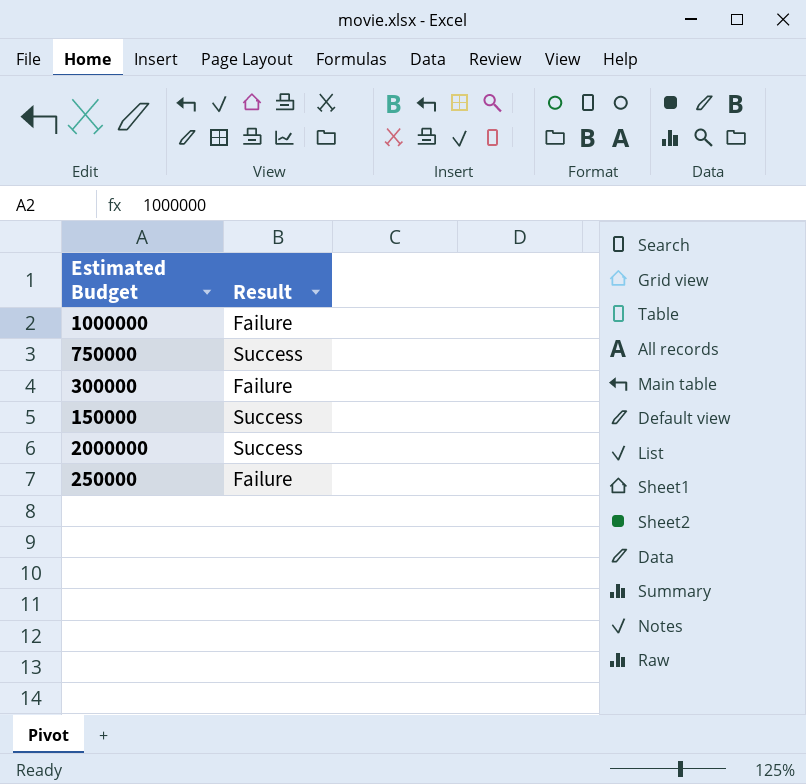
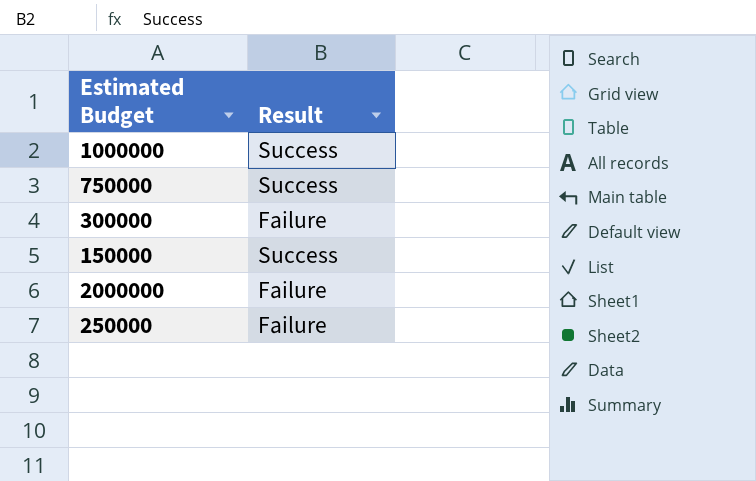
1000000 | Result: Failure -> Success
2000000 | Result: Success -> Failure

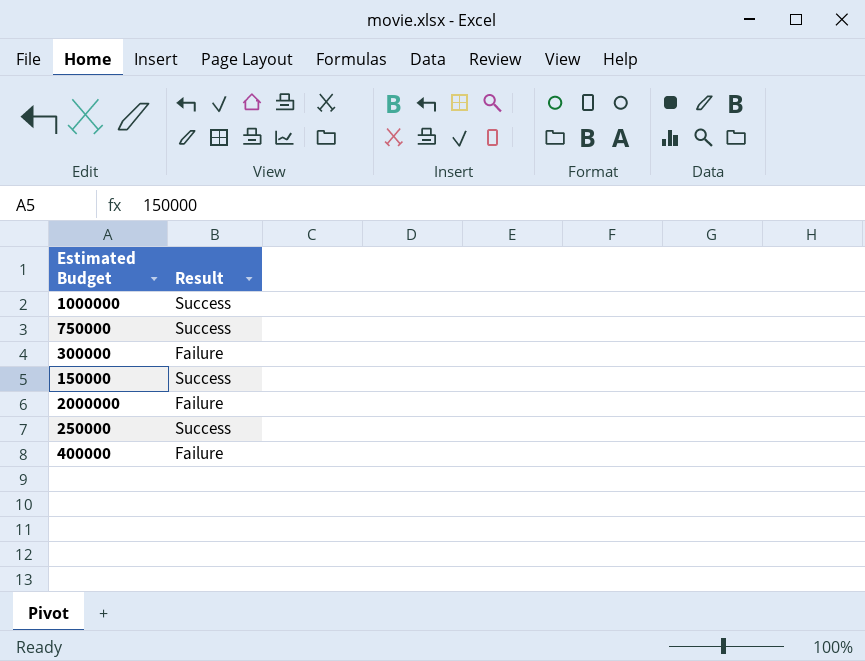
250000 | Result: Failure -> Success
row 400000: none -> Failure

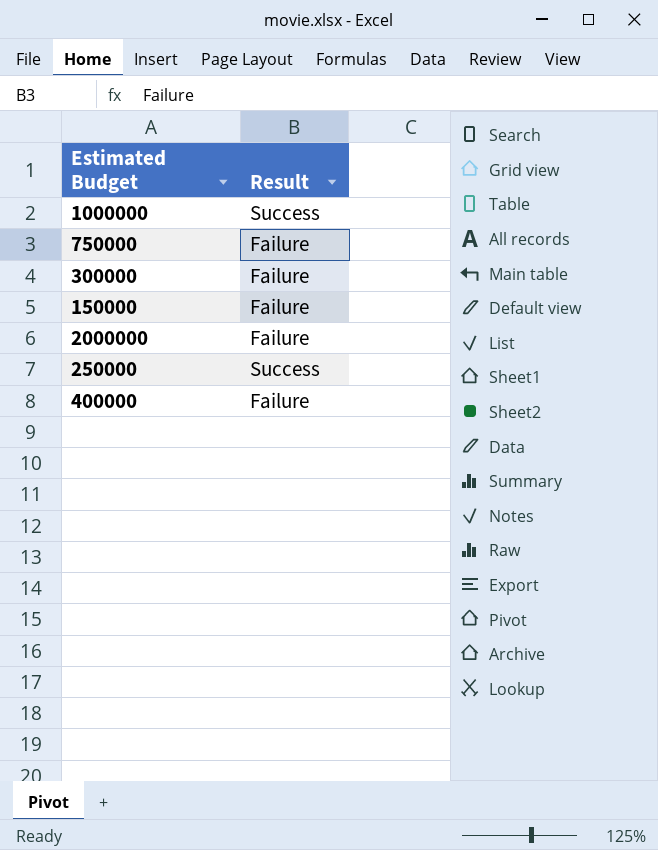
750000 | Result: Success -> Failure
150000 | Result: Success -> Failure

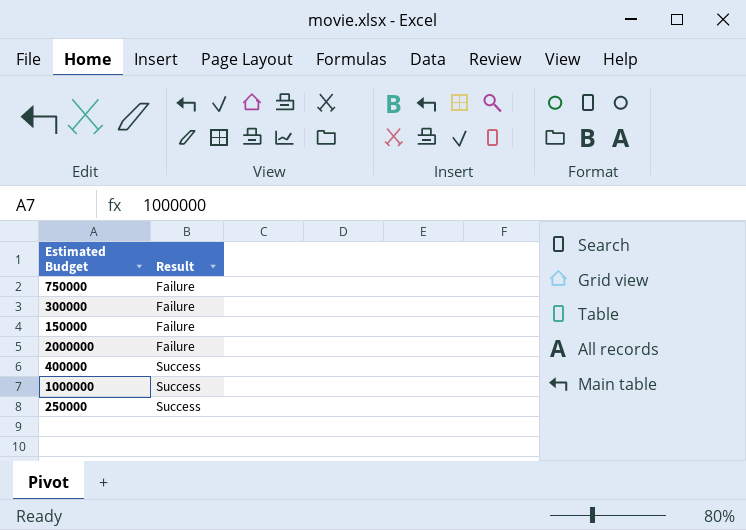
row order: none -> Result ascending
400000 | Result: Failure -> Success

